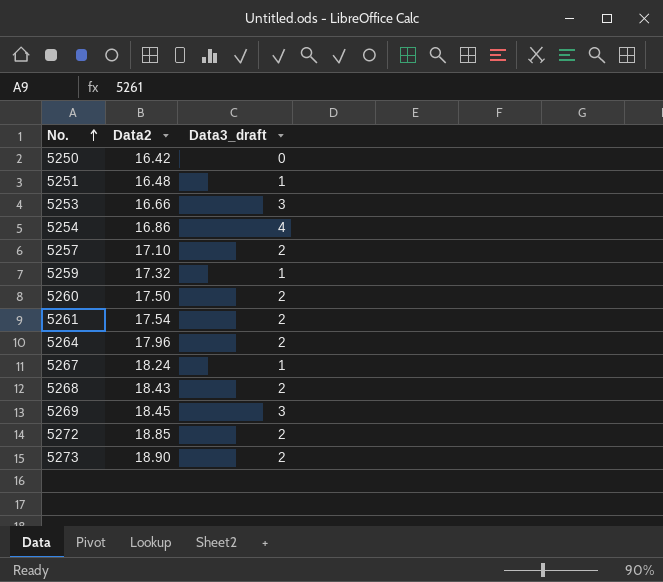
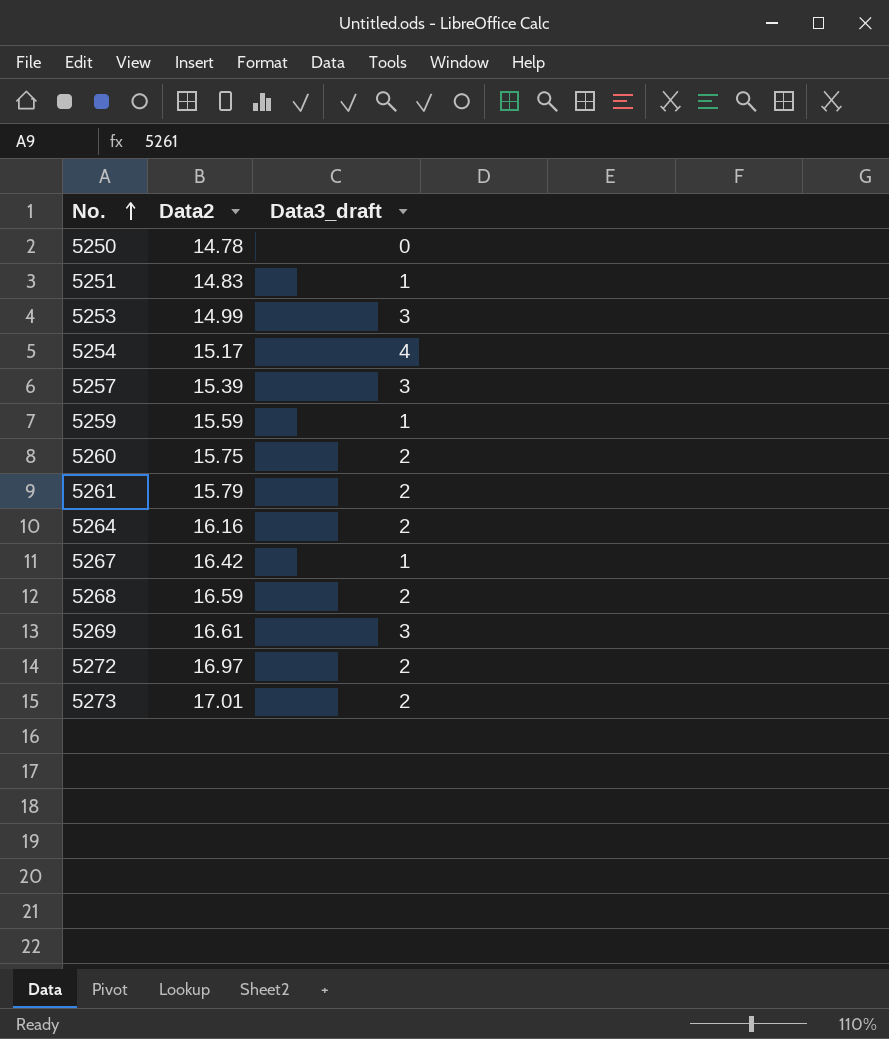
5250 | Data2: 16.42 -> 14.78
5251 | Data2: 16.48 -> 14.83
5253 | Data2: 16.66 -> 14.99
5254 | Data2: 16.86 -> 15.17
5257 | Data2: 17.10 -> 15.39
5257 | Data3_draft: 2 -> 3
5259 | Data2: 17.32 -> 15.59
5260 | Data2: 17.50 -> 15.75
5261 | Data2: 17.54 -> 15.79
5264 | Data2: 17.96 -> 16.16
5267 | Data2: 18.24 -> 16.42
5268 | Data2: 18.43 -> 16.59
5269 | Data2: 18.45 -> 16.61
5272 | Data2: 18.85 -> 16.97
5273 | Data2: 18.90 -> 17.01

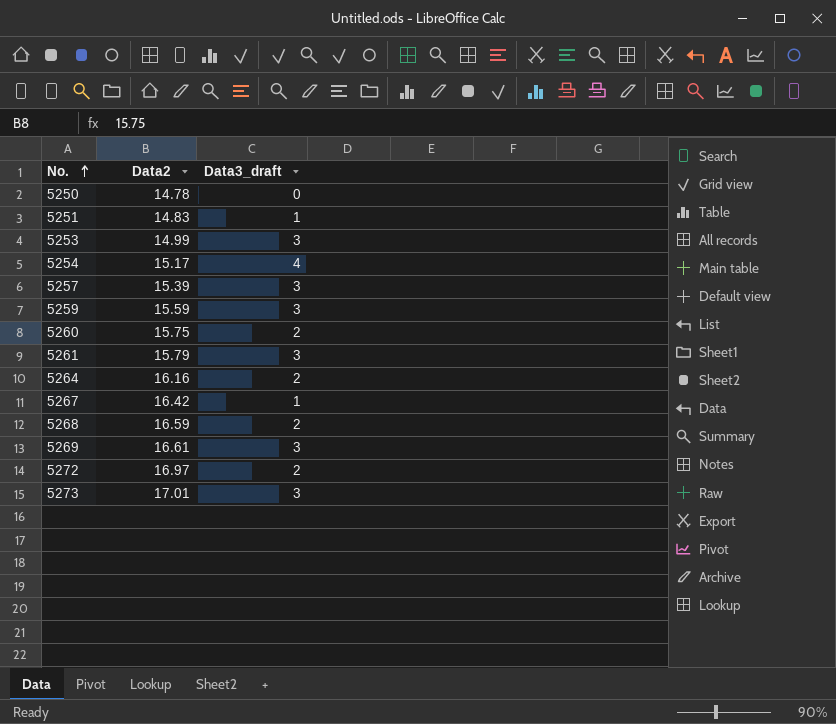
5259 | Data3_draft: 1 -> 3
5261 | Data3_draft: 2 -> 3
5273 | Data3_draft: 2 -> 3

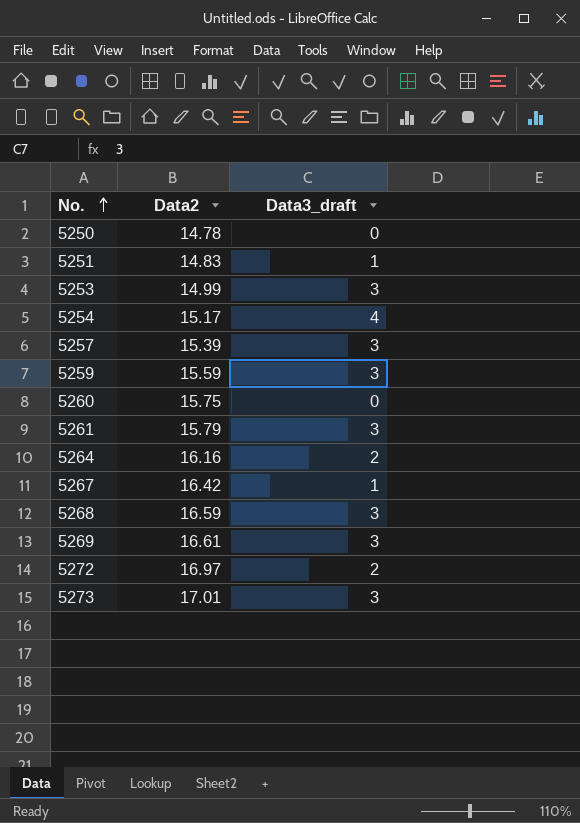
5260 | Data3_draft: 2 -> 0
5268 | Data3_draft: 2 -> 3

